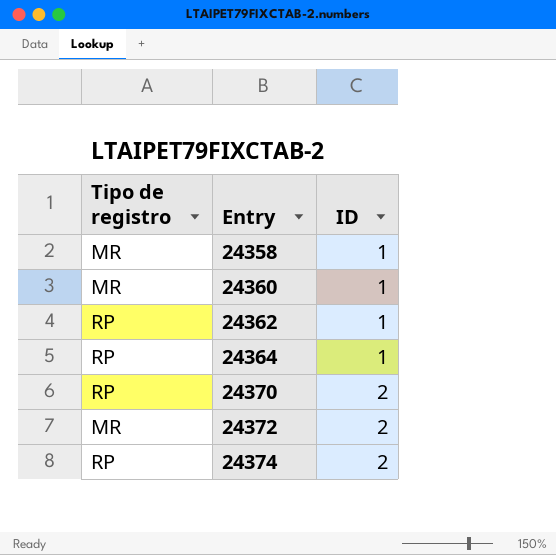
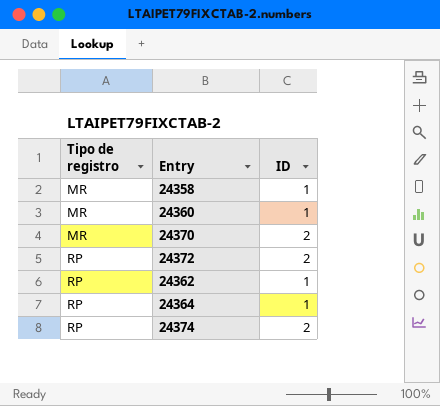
row order: Entry ascending -> Tipo de registro ascending
24370 | Tipo de registro: RP -> MR
24372 | Tipo de registro: MR -> RP

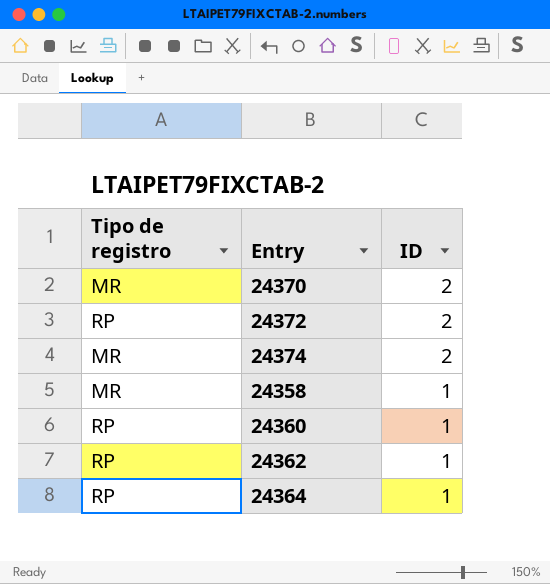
row order: Tipo de registro ascending -> ID descending
24374 | Tipo de registro: RP -> MR
24360 | Tipo de registro: MR -> RP

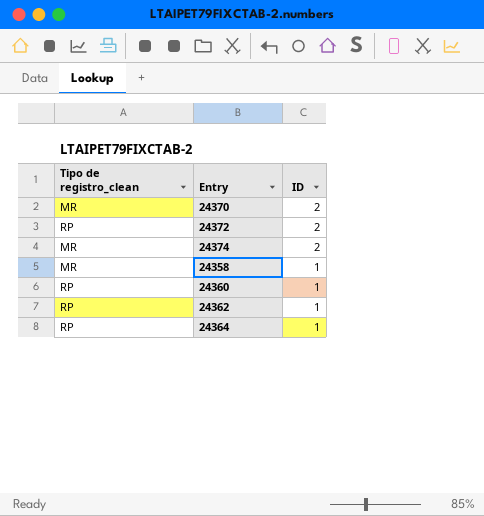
column name: Tipo de registro -> Tipo de registro_clean

